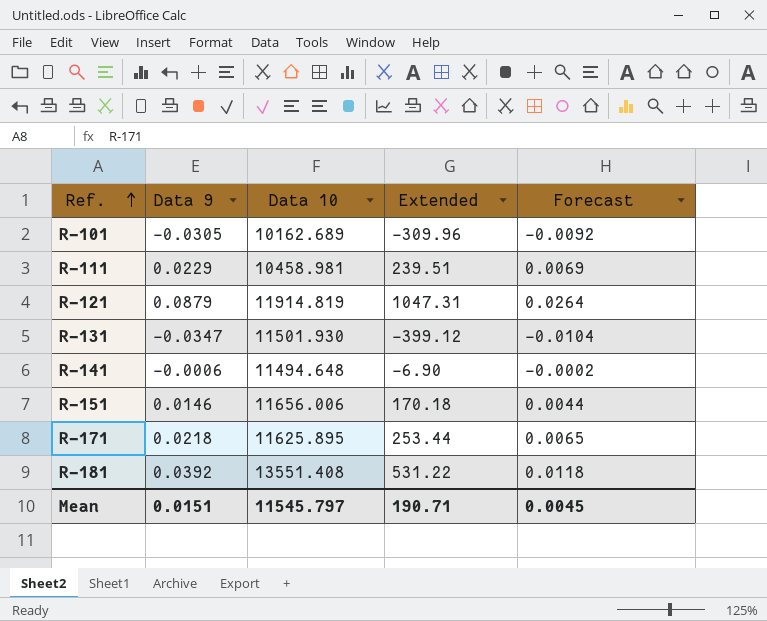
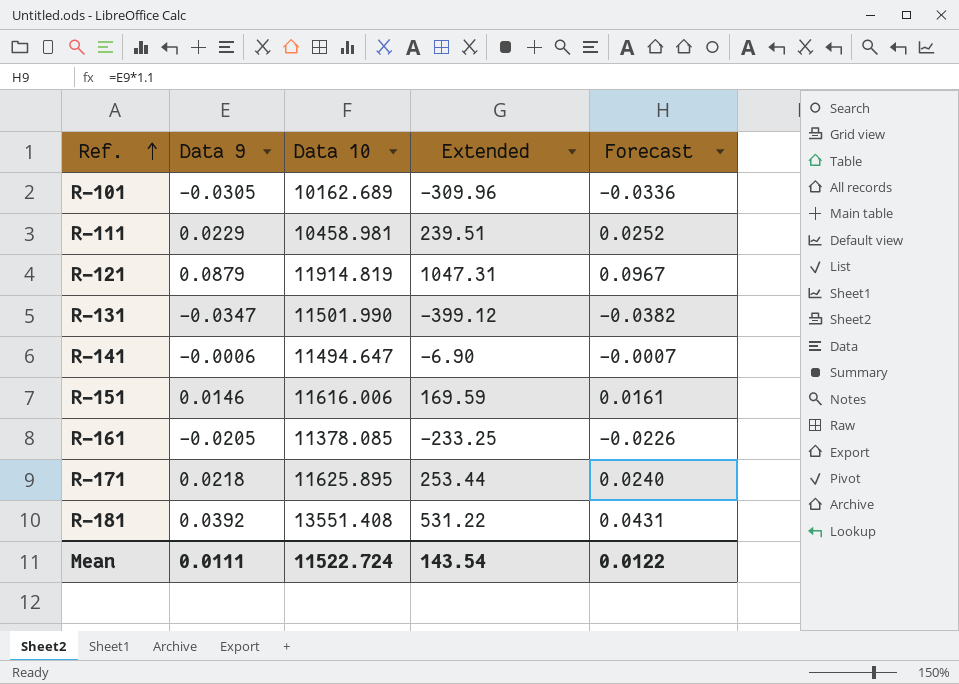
column Forecast | formula: [Data 9] * 0.3 -> [Data 9] * 1.1
R-131 | Data 10: 11501.930 -> 11501.990
R-141 | Data 10: 11494.648 -> 11494.647
R-151 | Data 10: 11656.006 -> 11616.006
R-151 | Extended: 170.18 -> 169.59
row R-161: none -> -0.0205 | 11378.085 | -233.25 | -0.0226
Mean | Data 9: 0.0151 -> 0.0111
Mean | Data 10: 11545.797 -> 11522.724
Mean | Extended: 190.71 -> 143.54
Mean | Forecast: 0.0045 -> 0.0122

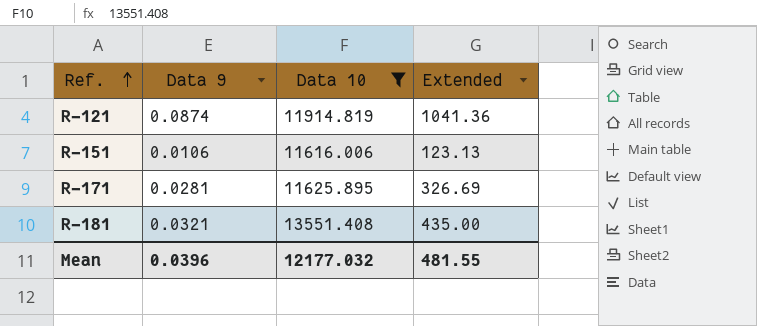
filter: none -> Data 10 >= 11616.006
column Forecast | formula: [Data 9] * 1.1 -> none
R-121 | Data 9: 0.0879 -> 0.0874
R-121 | Extended: 1047.31 -> 1041.36
R-151 | Data 9: 0.0146 -> 0.0106
R-151 | Extended: 169.59 -> 123.13
R-171 | Data 9: 0.0218 -> 0.0281
R-171 | Extended: 253.44 -> 326.69
R-181 | Data 9: 0.0392 -> 0.0321
R-181 | Extended: 531.22 -> 435.00
Mean | Data 9: 0.0111 -> 0.0396
Mean | Data 10: 11522.724 -> 12177.032
Mean | Extended: 143.54 -> 481.55

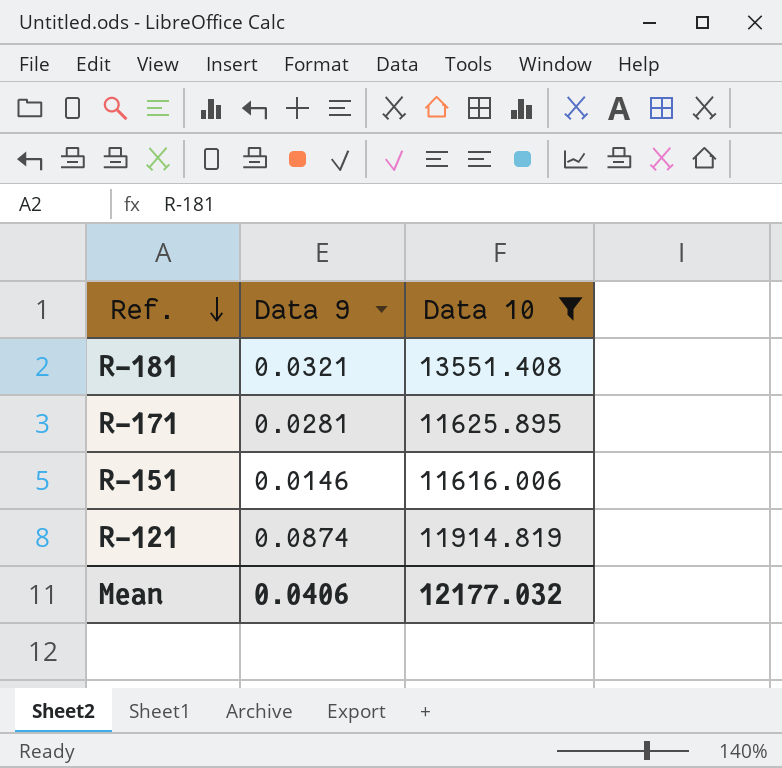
row order: Ref. ascending -> Ref. descending
column Extended | formula: [Data 9] * [Data 10] -> none
R-151 | Data 9: 0.0106 -> 0.0146
Mean | Data 9: 0.0396 -> 0.0406

